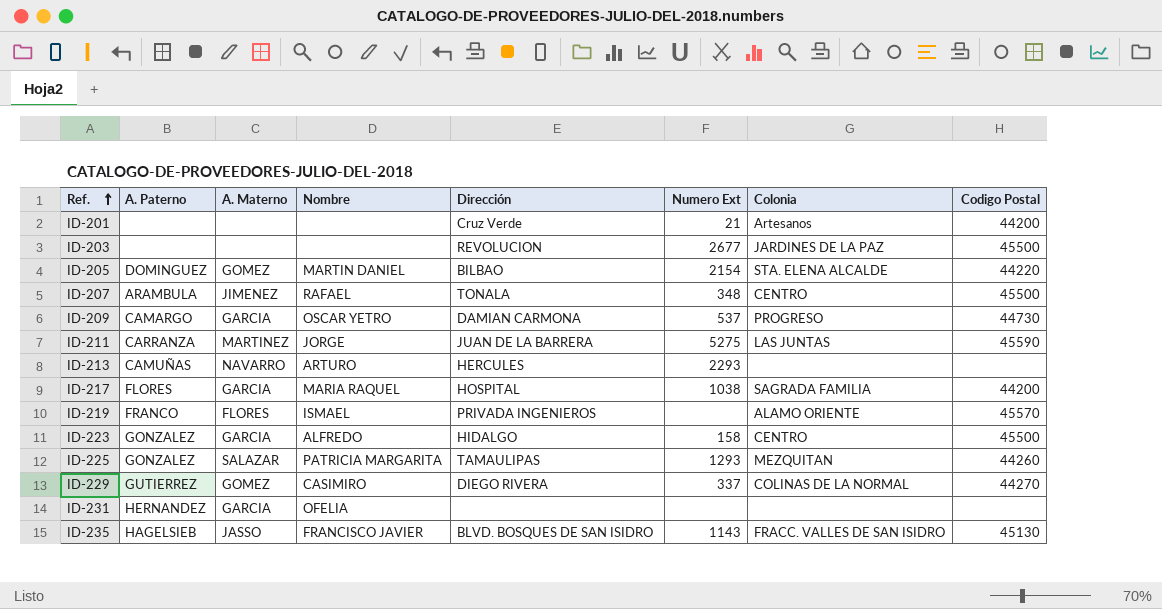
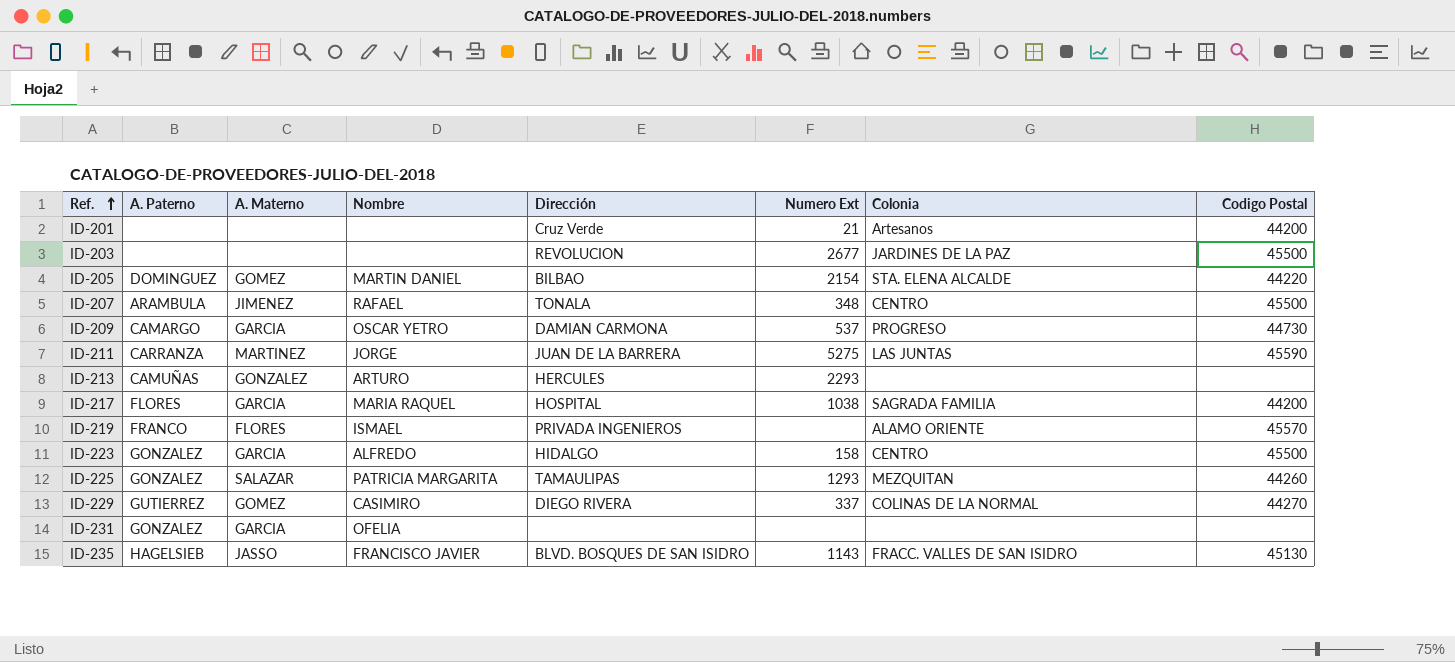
ID-213 | A. Materno: NAVARRO -> GONZALEZ
ID-231 | A. Paterno: HERNANDEZ -> GONZALEZ

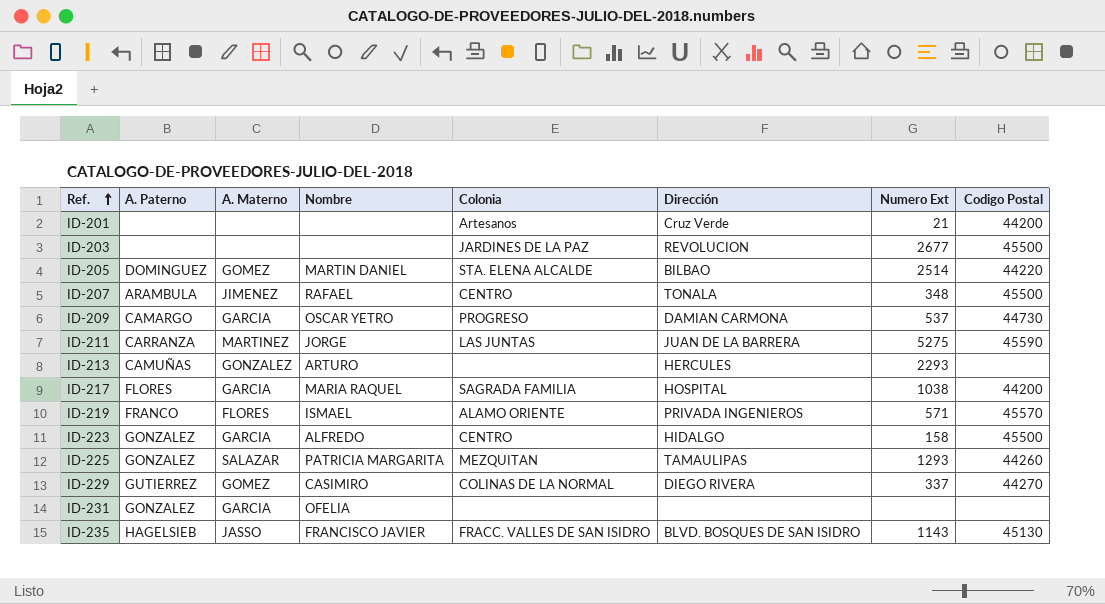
column Colonia | position: 7 -> 5
ID-205 | Numero Ext: 2154 -> 2514
ID-219 | Numero Ext: none -> 571

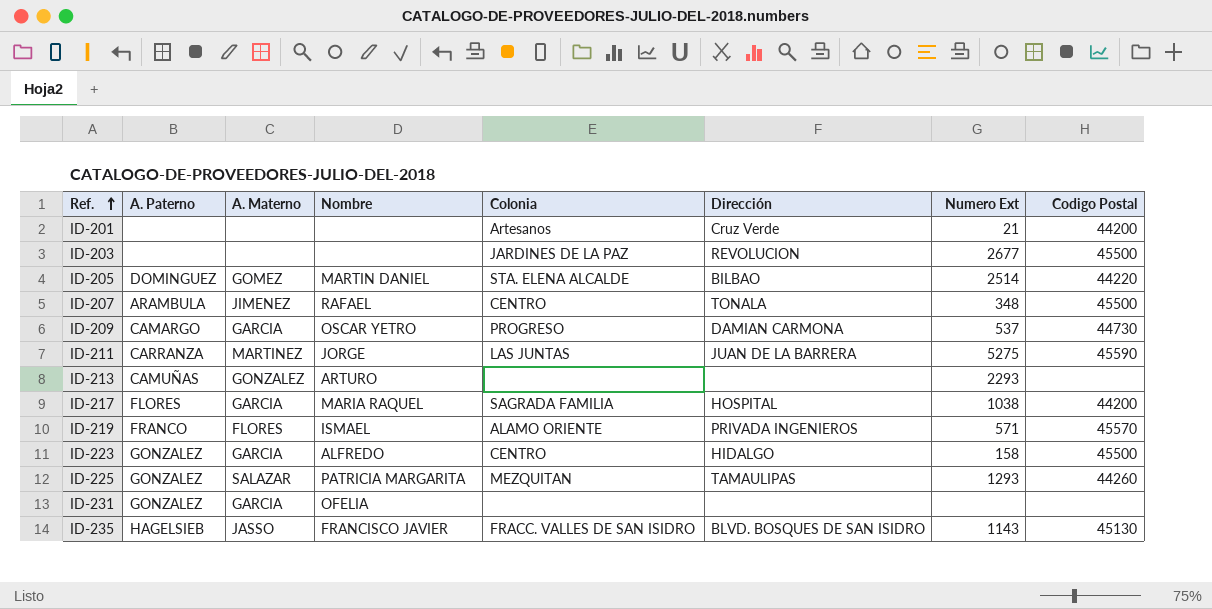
row ID-229: GUTIERREZ | GOMEZ | CASIMIRO | COLINAS DE LA NORMAL | DIEGO RIVERA | 337 | 44270 -> none
ID-213 | Dirección: HERCULES -> none

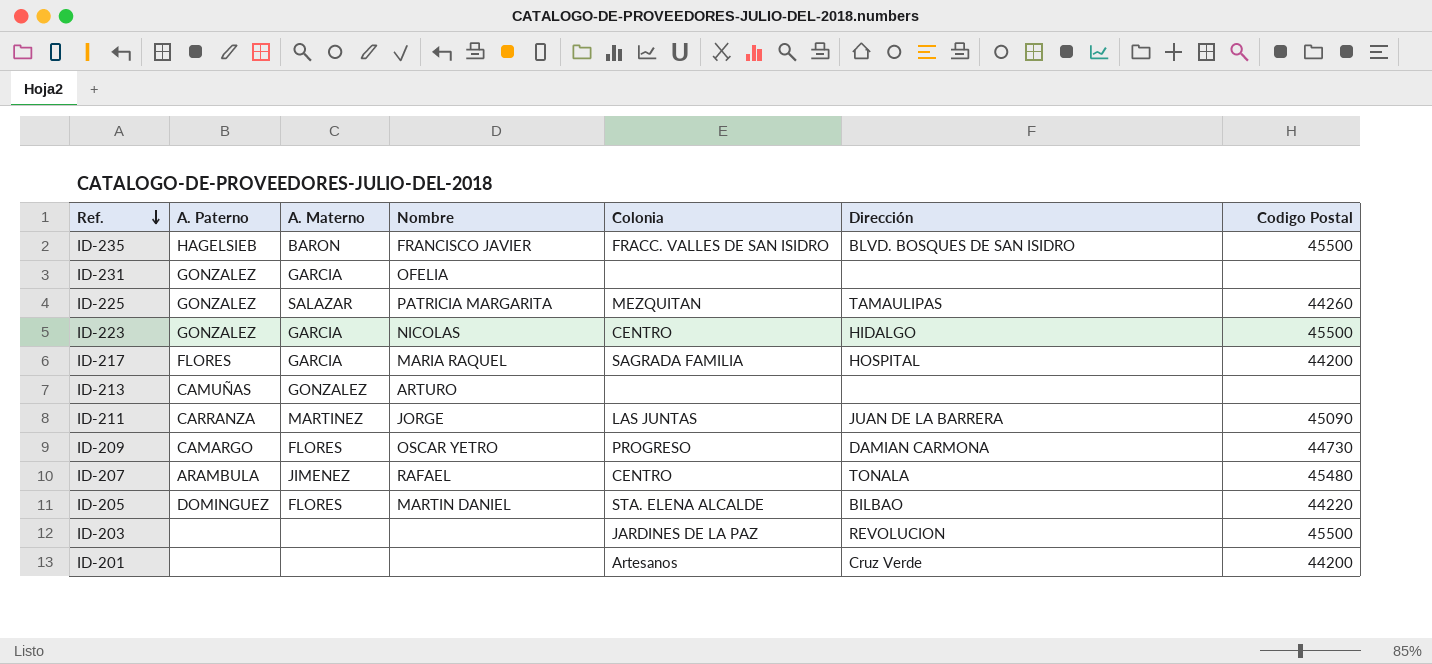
row order: Ref. ascending -> Ref. descending
column Numero Ext | position: 7 -> none
row ID-219: FRANCO | FLORES | ISMAEL | ALAMO ORIENTE | PRIVADA INGENIEROS | 571 | 45570 -> none
ID-235 | A. Materno: JASSO -> BARON
ID-235 | Codigo Postal: 45130 -> 45500
ID-223 | Nombre: ALFREDO -> NICOLAS
ID-211 | Codigo Postal: 45590 -> 45090
ID-209 | A. Materno: GARCIA -> FLORES
ID-207 | Codigo Postal: 45500 -> 45480
ID-205 | A. Materno: GOMEZ -> FLORES

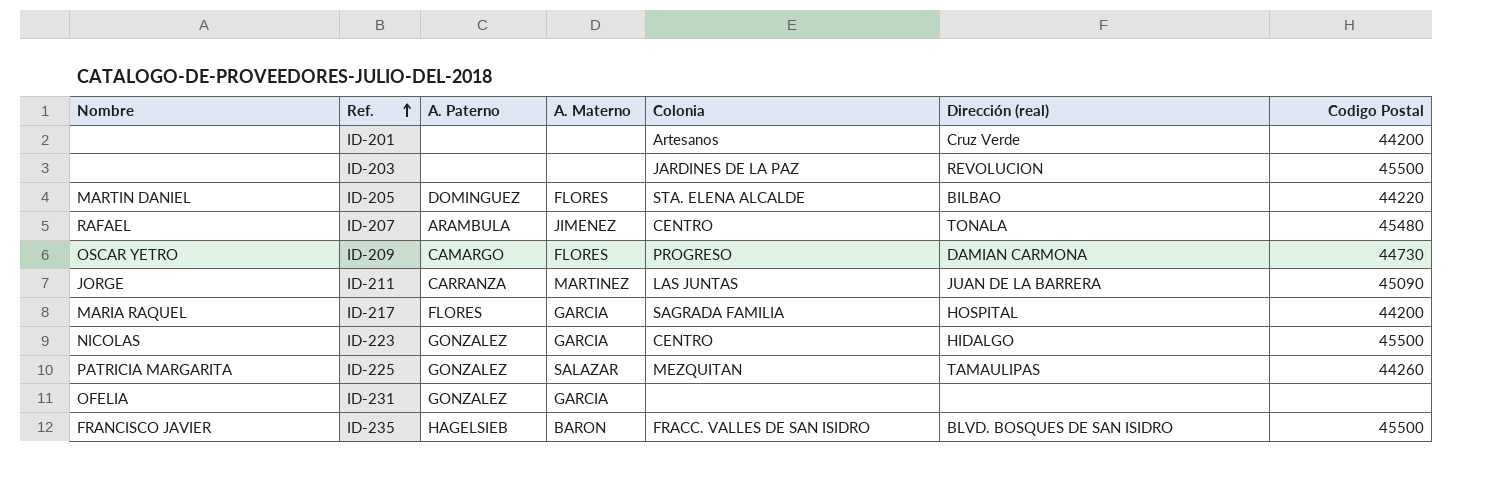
row order: Ref. descending -> Ref. ascending
column Nombre | position: 4 -> 1
column name: Dirección -> Dirección (real)
row ID-213: CAMUÑAS | GONZALEZ | ARTURO | none | none | none -> none

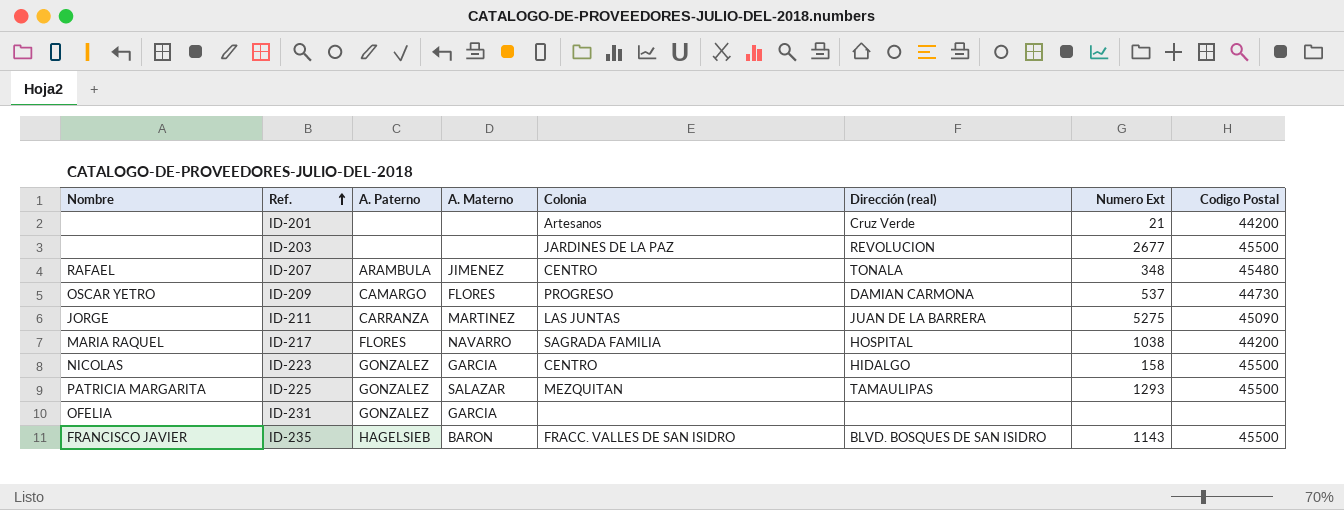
column Numero Ext | position: none -> 7
row ID-205: MARTIN DANIEL | DOMINGUEZ | FLORES | STA. ELENA ALCALDE | BILBAO | 44220 -> none
ID-217 | A. Materno: GARCIA -> NAVARRO
ID-225 | Codigo Postal: 44260 -> 45500

